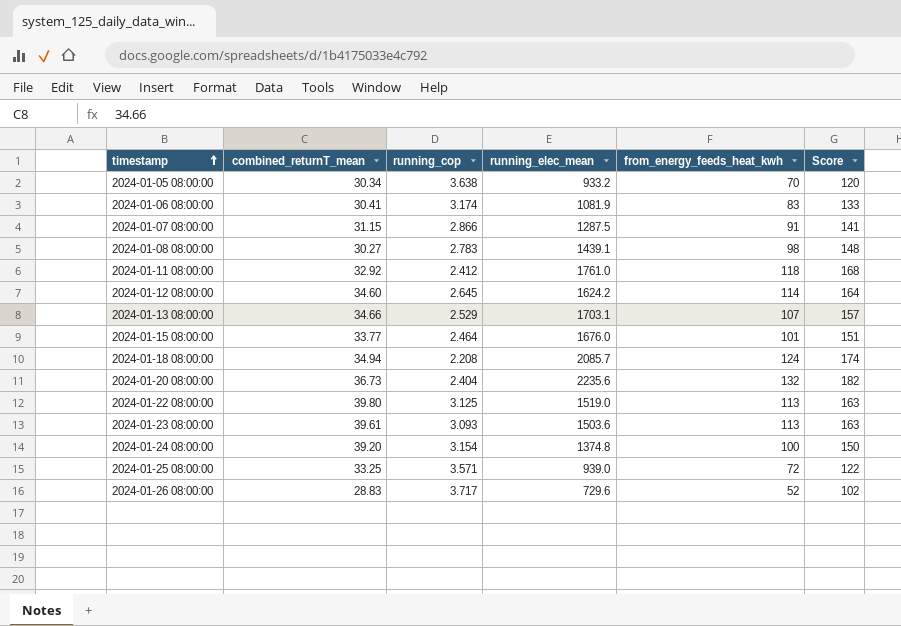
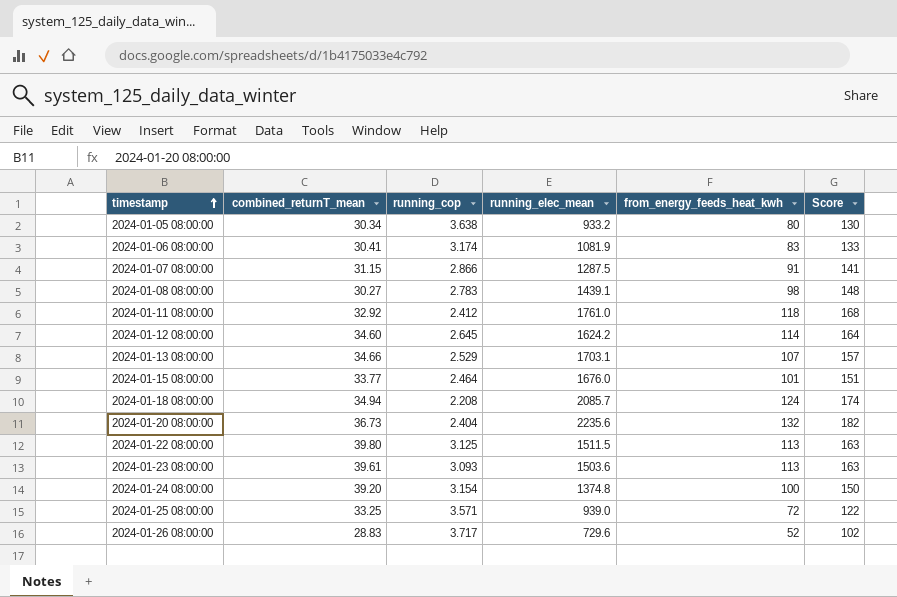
2024-01-05 08:00:00 | from_energy_feeds_heat_kwh: 70 -> 80
2024-01-05 08:00:00 | Score: 120 -> 130
2024-01-22 08:00:00 | running_elec_mean: 1519.0 -> 1511.5

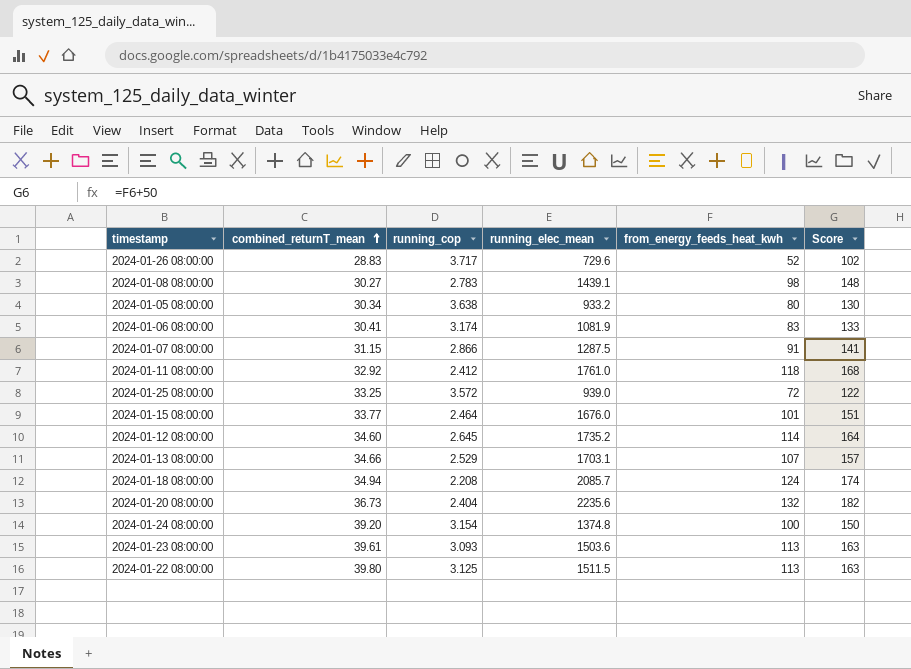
row order: timestamp ascending -> combined_returnT_mean ascending
2024-01-25 08:00:00 | running_cop: 3.571 -> 3.572
2024-01-12 08:00:00 | running_elec_mean: 1624.2 -> 1735.2

